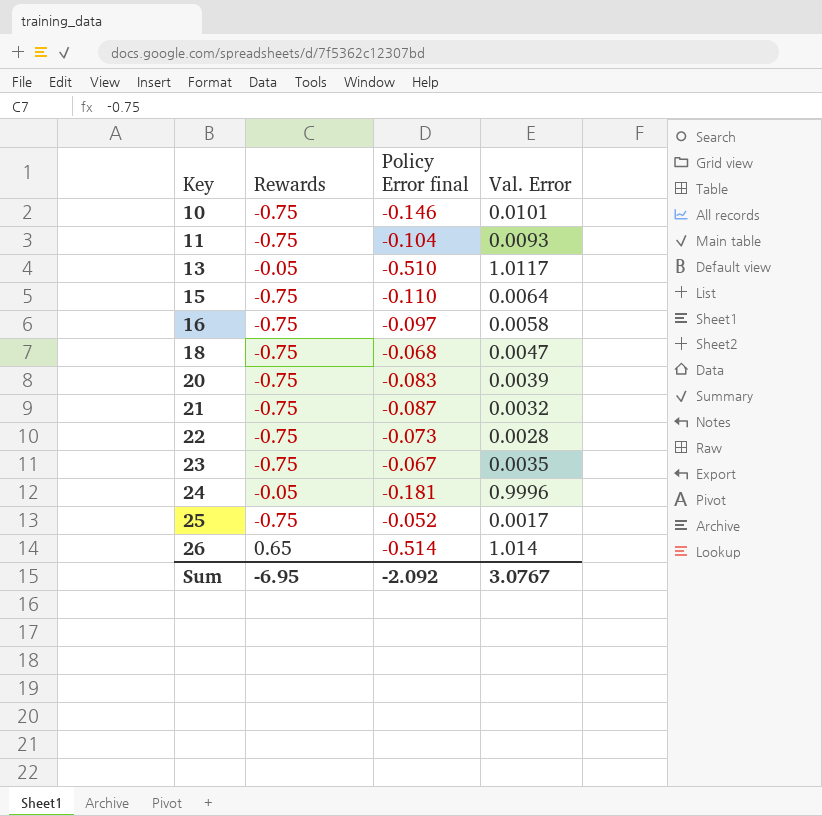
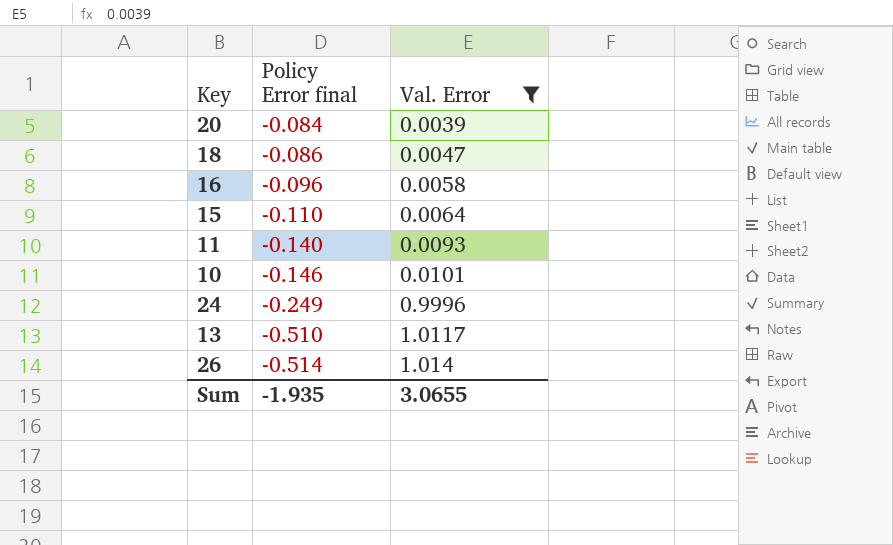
filter: none -> Val. Error >= 0.0039
row order: Key ascending -> Policy Error final descending
column Rewards | position: 2 -> none
20 | Policy Error final: -0.083 -> -0.084
18 | Policy Error final: -0.068 -> -0.086
16 | Policy Error final: -0.097 -> -0.096
11 | Policy Error final: -0.104 -> -0.140
24 | Policy Error final: -0.181 -> -0.249
Sum | Policy Error final: -2.092 -> -1.935
Sum | Val. Error: 3.0767 -> 3.0655

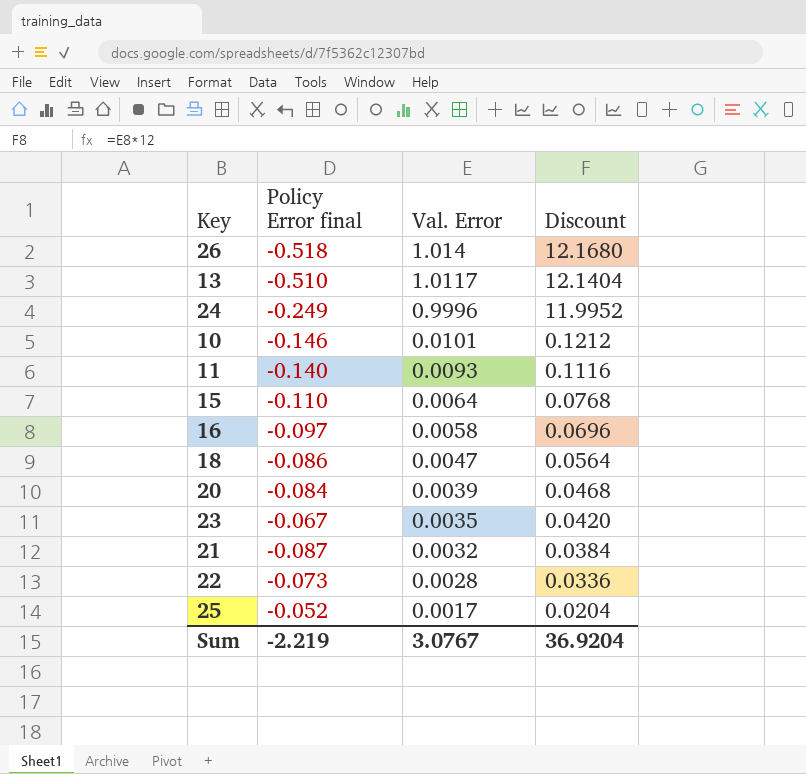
filter: Val. Error >= 0.0039 -> none
row order: Policy Error final descending -> Val. Error descending
column Discount | formula: none -> [Val. Error] * 12
26 | Policy Error final: -0.514 -> -0.518
16 | Policy Error final: -0.096 -> -0.097
Sum | Policy Error final: -1.935 -> -2.219
Sum | Val. Error: 3.0655 -> 3.0767

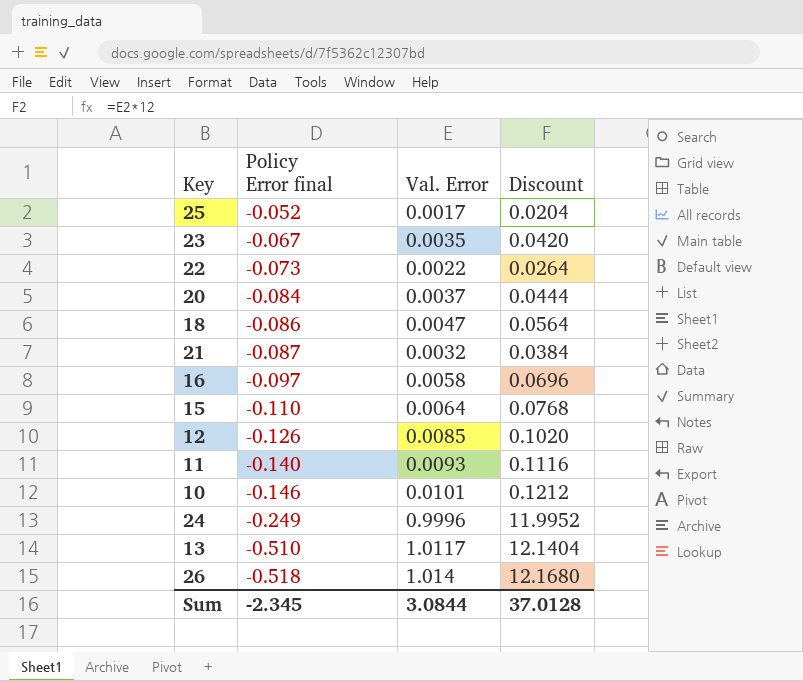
row order: Val. Error descending -> Policy Error final descending
22 | Val. Error: 0.0028 -> 0.0022
22 | Discount: 0.0336 -> 0.0264
20 | Val. Error: 0.0039 -> 0.0037
20 | Discount: 0.0468 -> 0.0444
row 12: none -> -0.126 | 0.0085 | 0.1020
Sum | Policy Error final: -2.219 -> -2.345
Sum | Val. Error: 3.0767 -> 3.0844
Sum | Discount: 36.9204 -> 37.0128

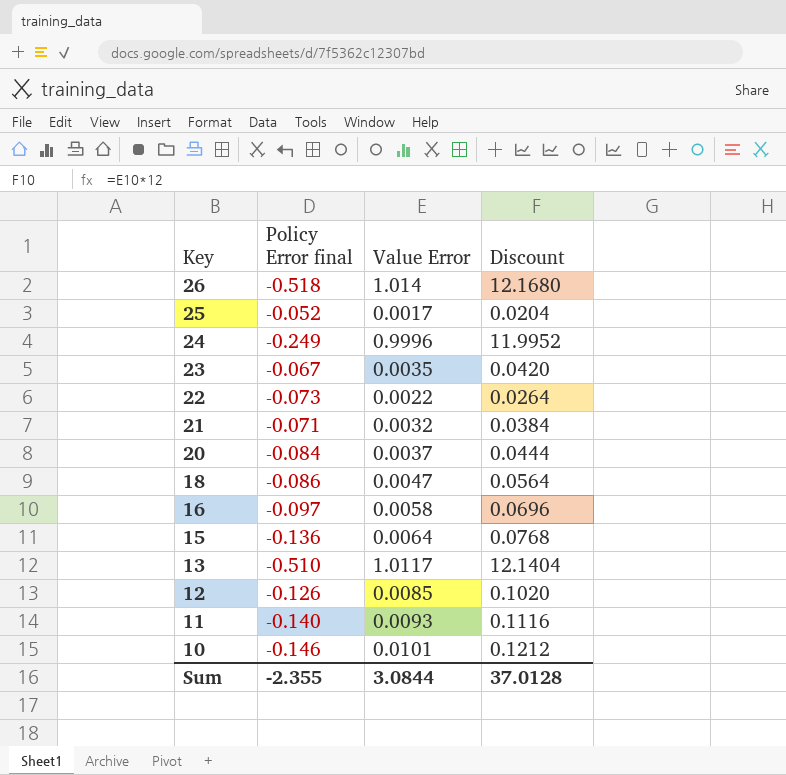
row order: Policy Error final descending -> Key descending
column name: Val. Error -> Value Error
21 | Policy Error final: -0.087 -> -0.071
15 | Policy Error final: -0.110 -> -0.136
Sum | Policy Error final: -2.345 -> -2.355

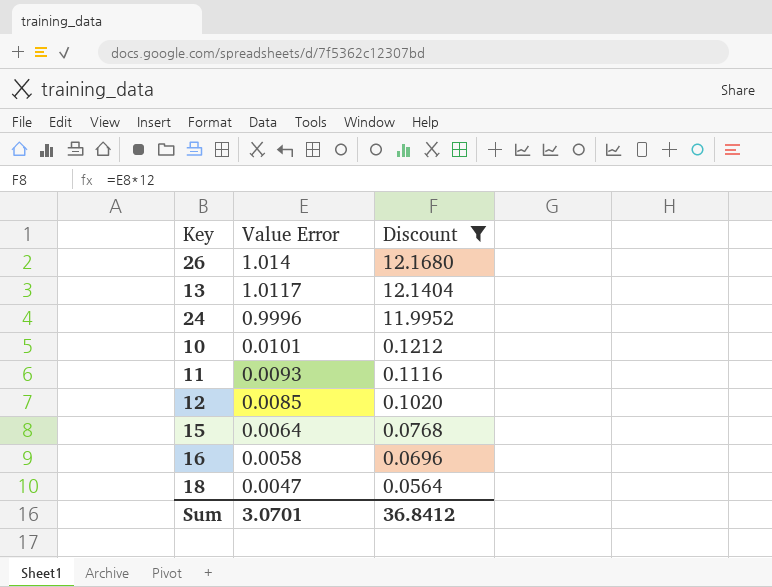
filter: none -> Discount >= 0.0564
row order: Key descending -> Value Error descending
column Policy Error final | position: 2 -> none
Sum | Value Error: 3.0844 -> 3.0701
Sum | Discount: 37.0128 -> 36.8412

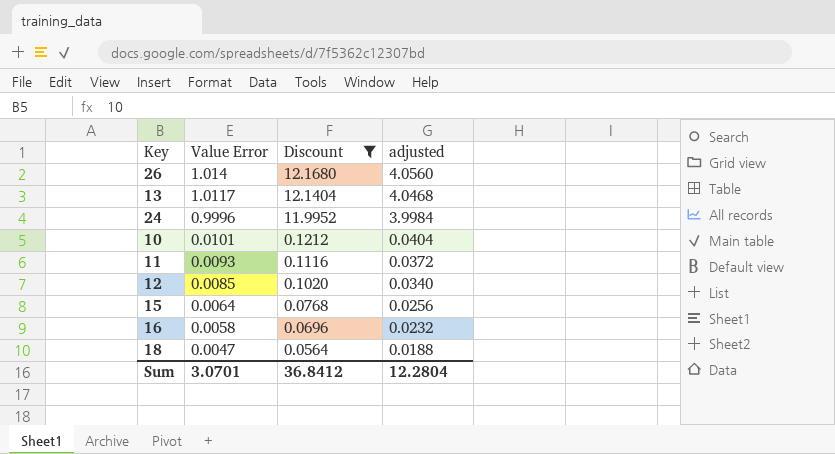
column adjusted | formula: none -> [Value Error] * 4

